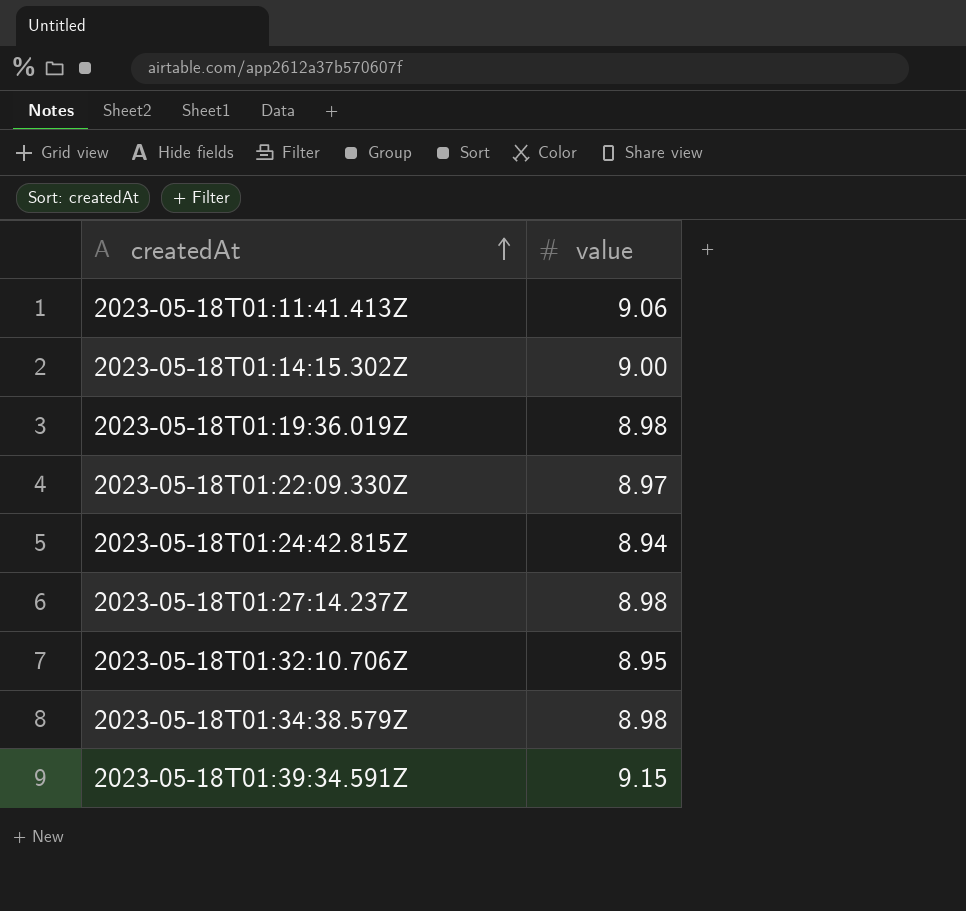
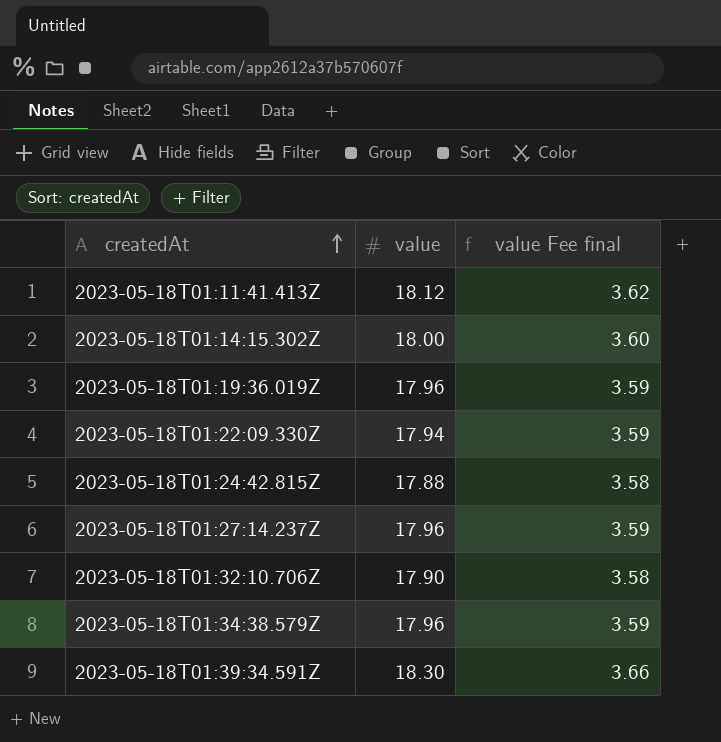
column value Fee final | formula: none -> [value] * 0.2
2023-05-18T01:11:41.413Z | value: 9.06 -> 18.12
2023-05-18T01:14:15.302Z | value: 9.00 -> 18.00
2023-05-18T01:19:36.019Z | value: 8.98 -> 17.96
2023-05-18T01:22:09.330Z | value: 8.97 -> 17.94
2023-05-18T01:24:42.815Z | value: 8.94 -> 17.88
2023-05-18T01:27:14.237Z | value: 8.98 -> 17.96
2023-05-18T01:32:10.706Z | value: 8.95 -> 17.90
2023-05-18T01:34:38.579Z | value: 8.98 -> 17.96
2023-05-18T01:39:34.591Z | value: 9.15 -> 18.30

